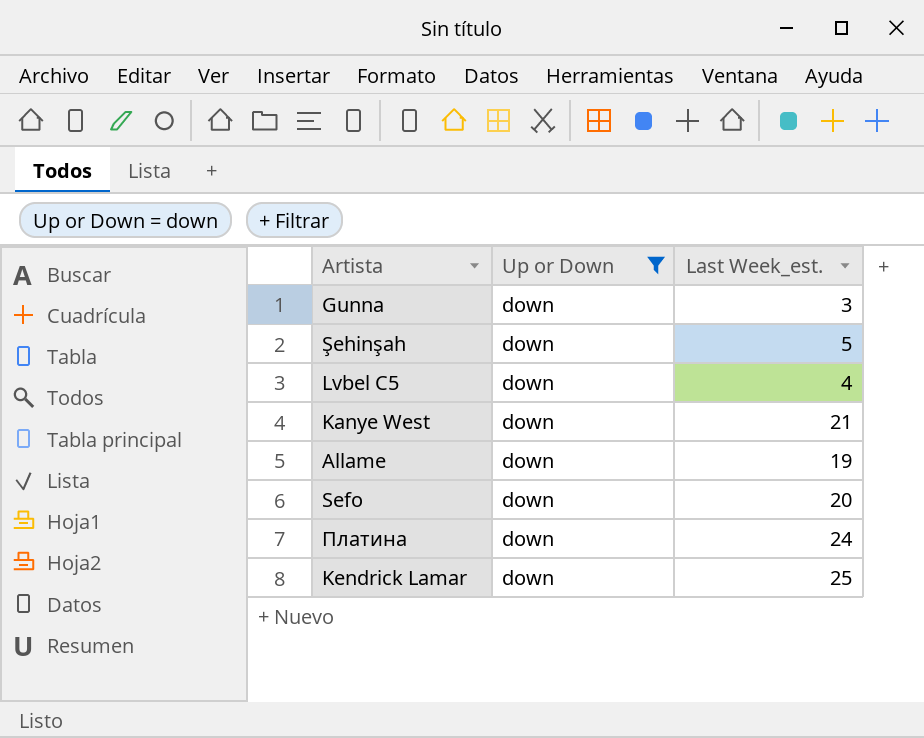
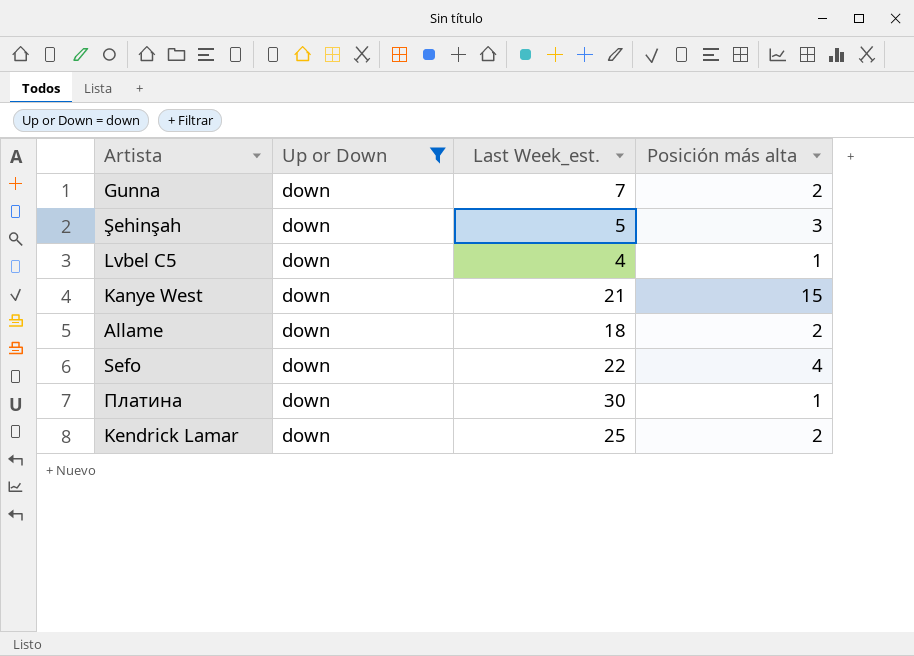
column Posición más alta | position: none -> 4
Gunna | Last Week_est.: 3 -> 7
Allame | Last Week_est.: 19 -> 18
Sefo | Last Week_est.: 20 -> 22
Платина | Last Week_est.: 24 -> 30

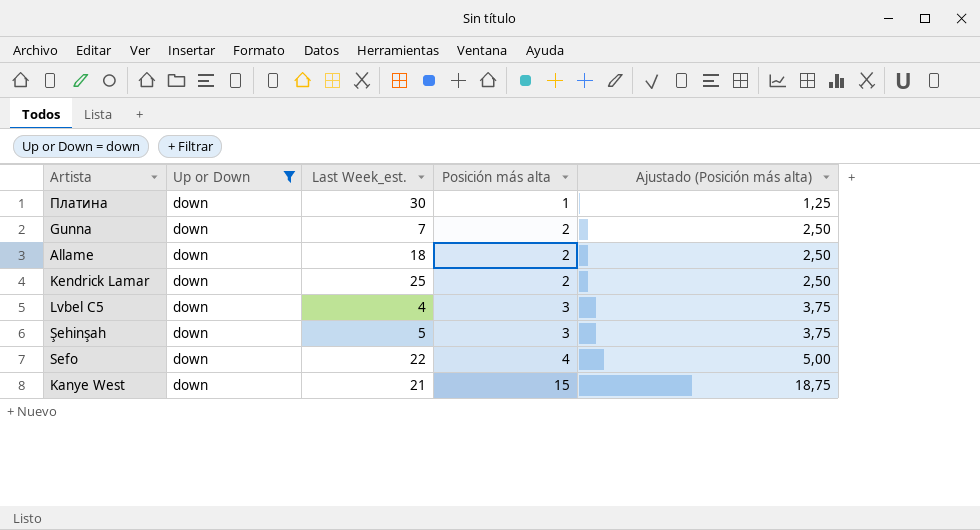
row order: none -> Posición más alta ascending
column Ajustado (Posición más alta) | formula: none -> [Posición más alta] * 1,25
Lvbel C5 | Posición más alta: 1 -> 3

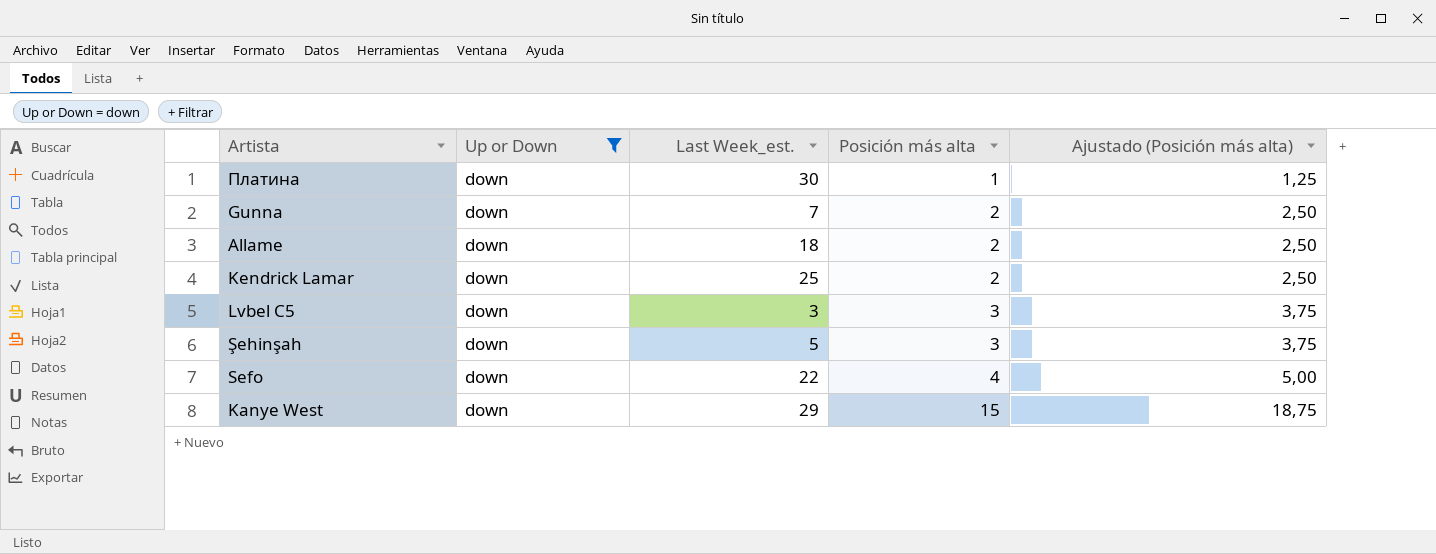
Lvbel C5 | Last Week_est.: 4 -> 3
Kanye West | Last Week_est.: 21 -> 29

